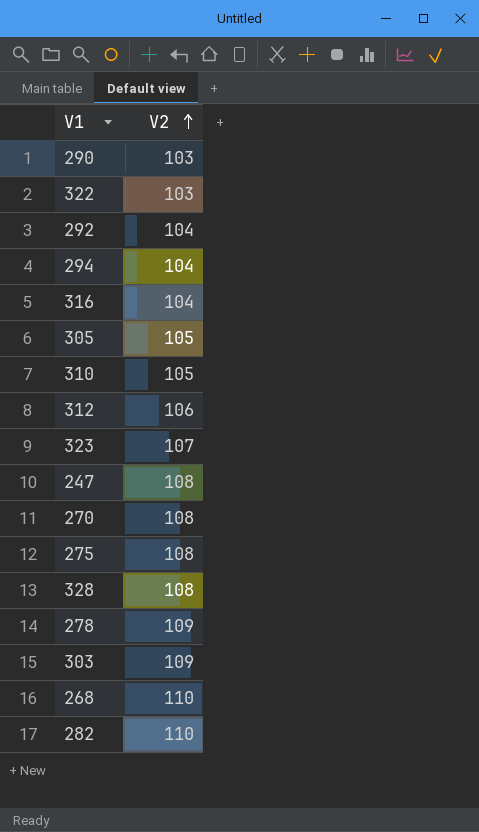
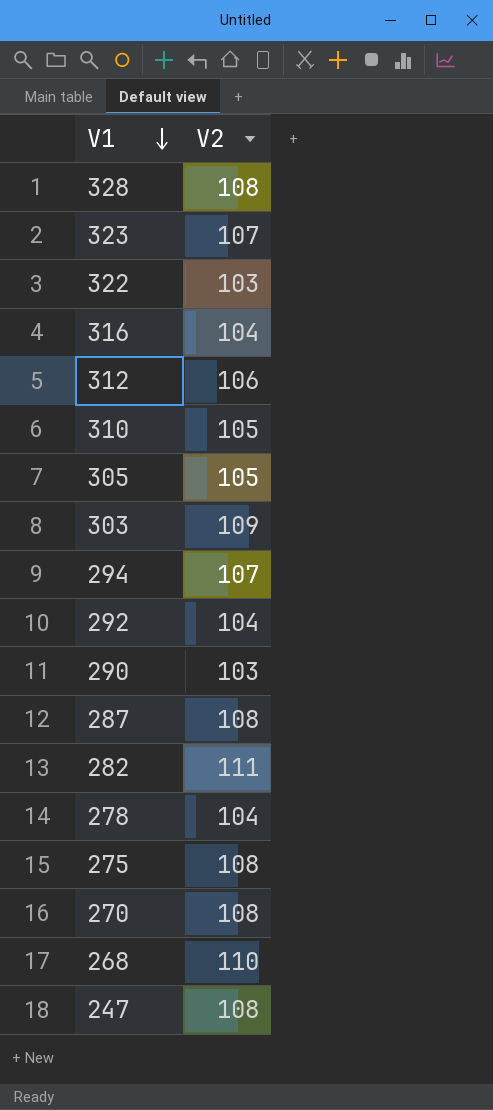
row order: V2 ascending -> V1 descending
294 | V2: 104 -> 107
row 287: none -> 108
282 | V2: 110 -> 111
278 | V2: 109 -> 104

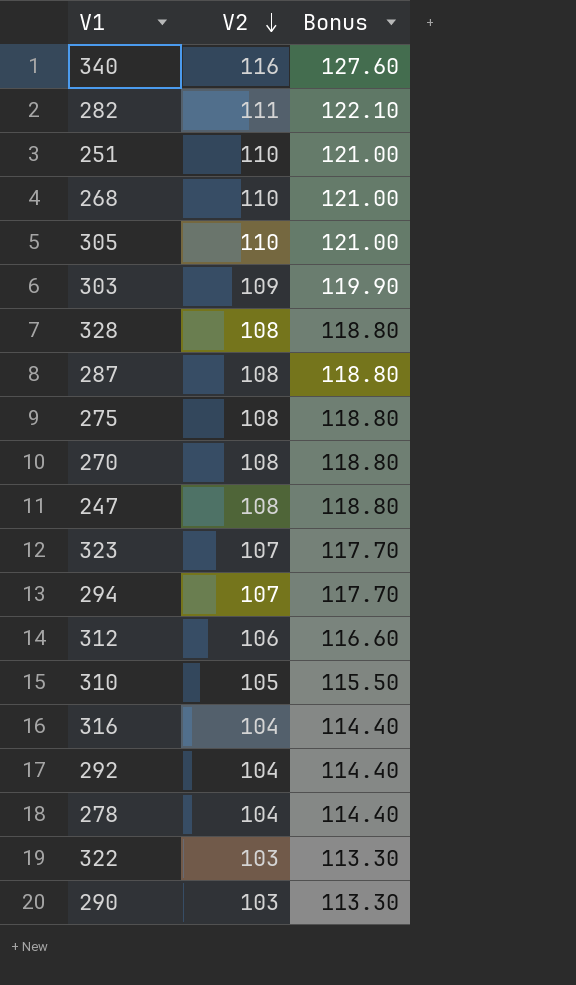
row order: V1 descending -> V2 descending
column Bonus | formula: none -> [V2] * 1.1
row 340: none -> 116 | 127.60
row 251: none -> 110 | 121.00
305 | V2: 105 -> 110

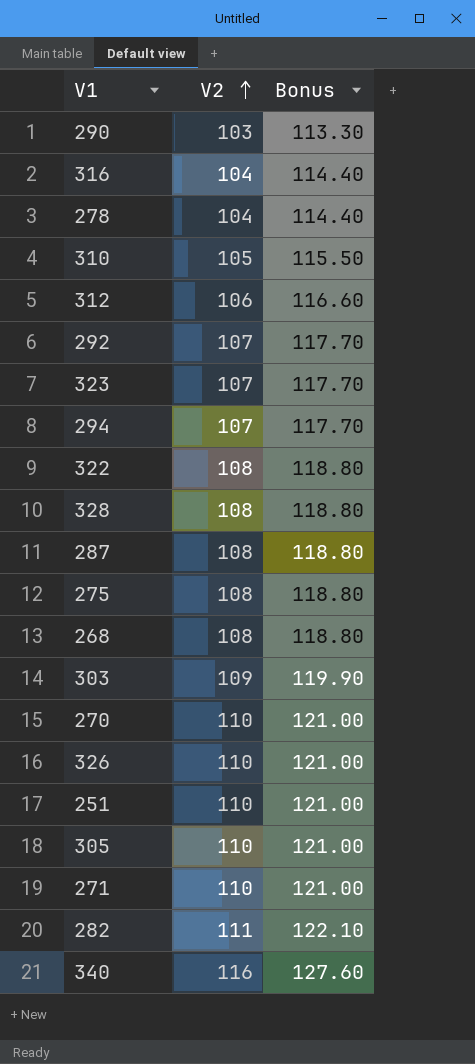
row order: V2 descending -> V2 ascending
row 247: 108 | 118.80 -> none
292 | V2: 104 -> 107
292 | Bonus: 114.40 -> 117.70
322 | V2: 103 -> 108
322 | Bonus: 113.30 -> 118.80
268 | V2: 110 -> 108
268 | Bonus: 121.00 -> 118.80
270 | V2: 108 -> 110
270 | Bonus: 118.80 -> 121.00
row 326: none -> 110 | 121.00
row 271: none -> 110 | 121.00

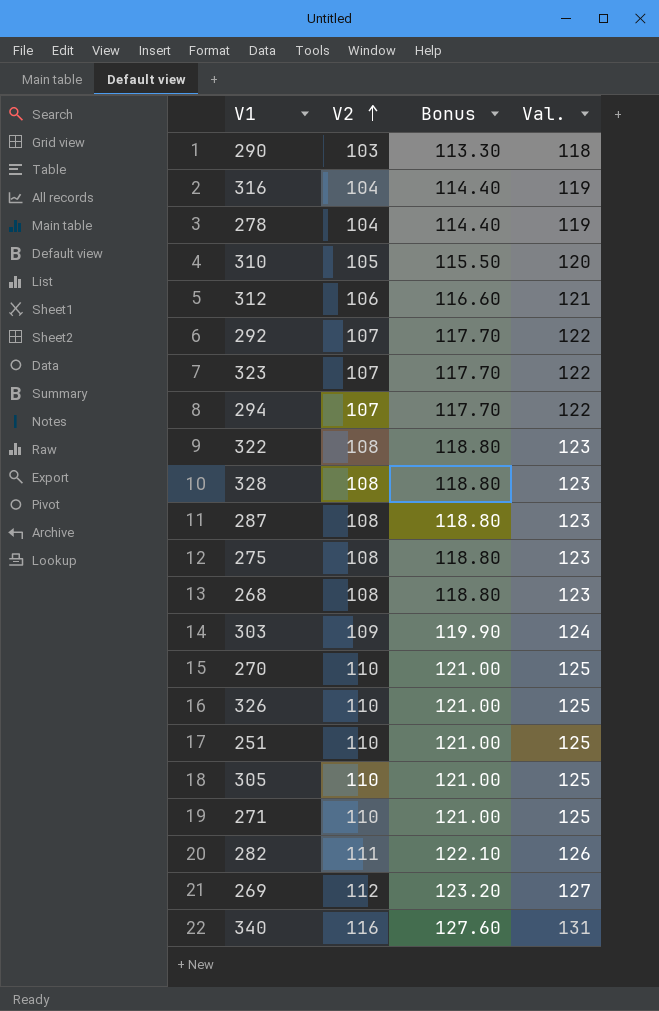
column Val. | formula: none -> [V2] + 15
row 269: none -> 112 | 123.20 | 127

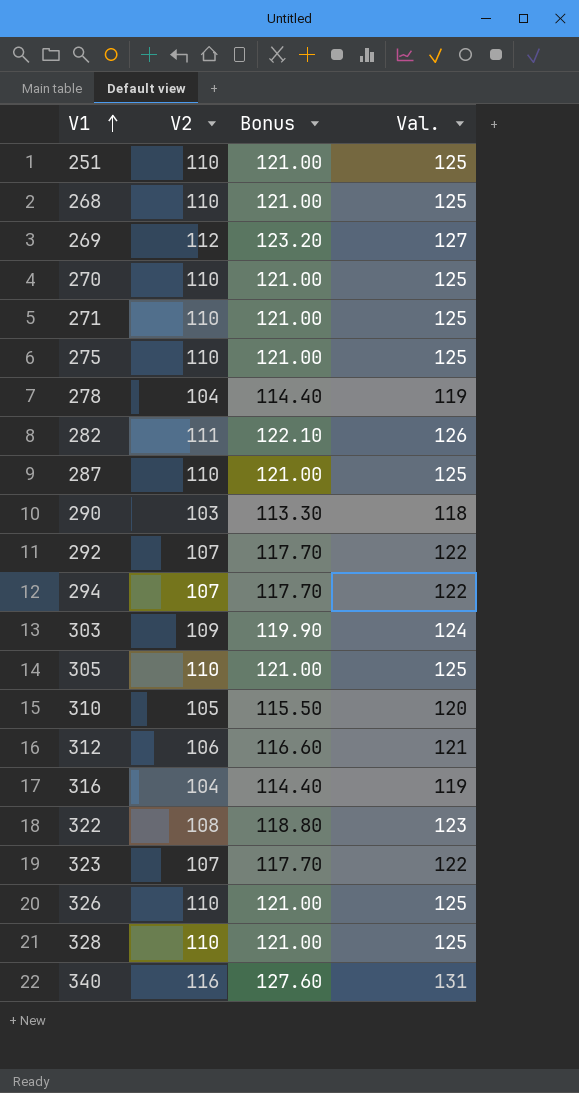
row order: V2 ascending -> V1 ascending
268 | V2: 108 -> 110
268 | Bonus: 118.80 -> 121.00
268 | Val.: 123 -> 125
275 | V2: 108 -> 110
275 | Bonus: 118.80 -> 121.00
275 | Val.: 123 -> 125
287 | V2: 108 -> 110
287 | Bonus: 118.80 -> 121.00
287 | Val.: 123 -> 125
328 | V2: 108 -> 110
328 | Bonus: 118.80 -> 121.00
328 | Val.: 123 -> 125

